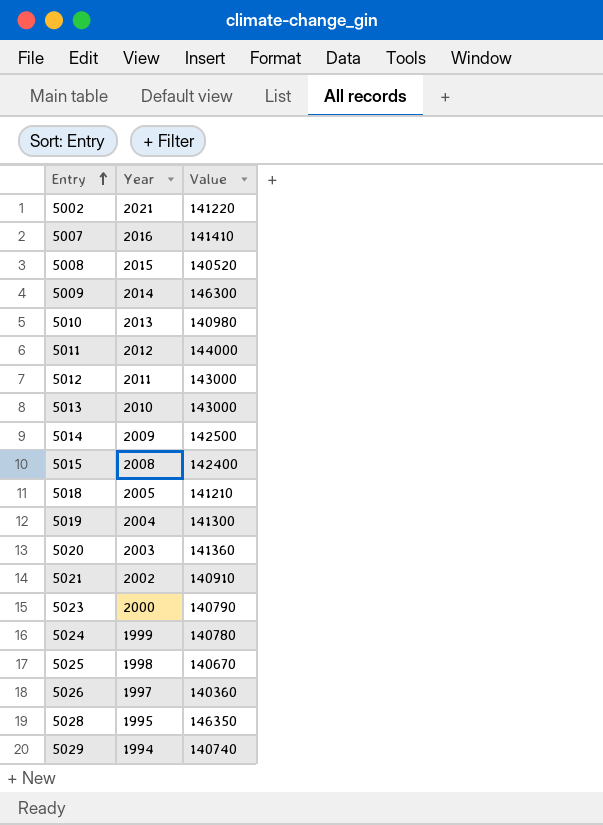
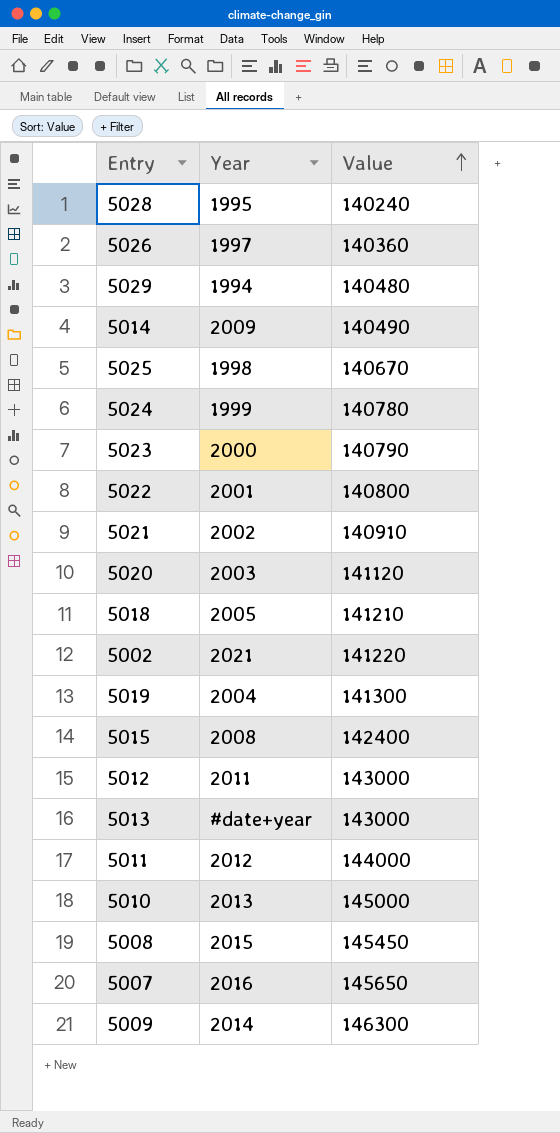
row order: Entry ascending -> Value ascending
5028 | Value: 146350 -> 140240
5029 | Value: 140740 -> 140480
5014 | Value: 142500 -> 140490
row 5022: none -> 2001 | 140800
5020 | Value: 141360 -> 141120
5013 | Year: 2010 -> #date+year
5010 | Value: 140980 -> 145000
5008 | Value: 140520 -> 145450
5007 | Value: 141410 -> 145650

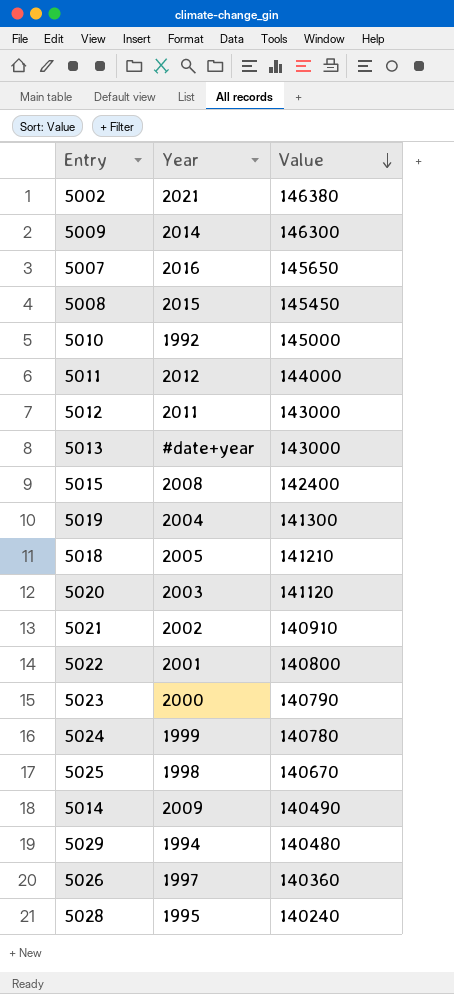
row order: Value ascending -> Value descending
5002 | Value: 141220 -> 146380
5010 | Year: 2013 -> 1992

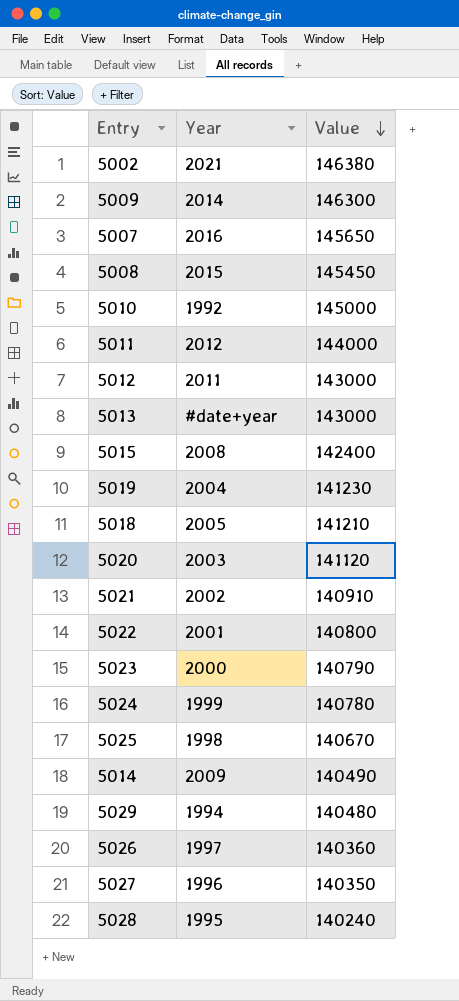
5019 | Value: 141300 -> 141230
row 5027: none -> 1996 | 140350

